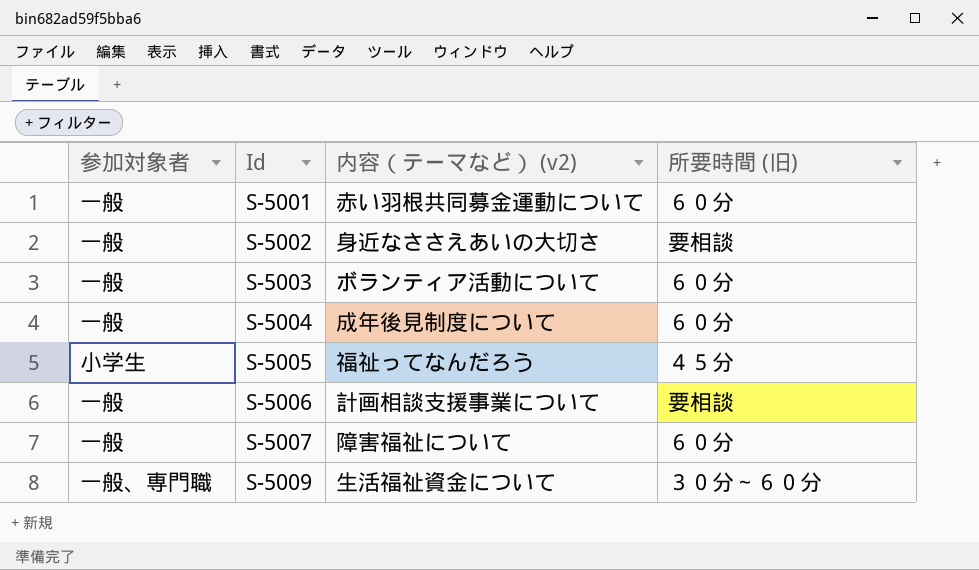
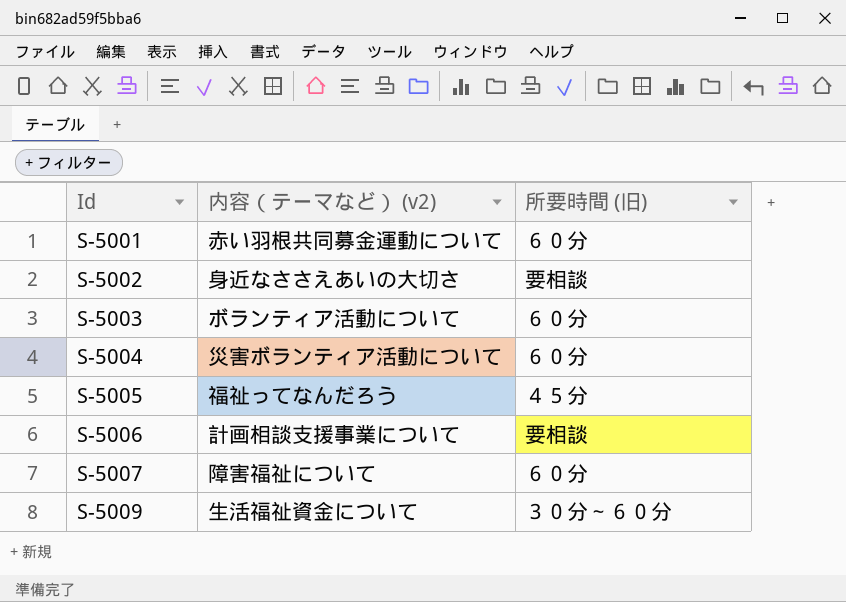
column 参加対象者 | position: 1 -> none
S-5004 | 内容（テーマなど） (v2): 成年後見制度について -> 災害ボランティア活動について

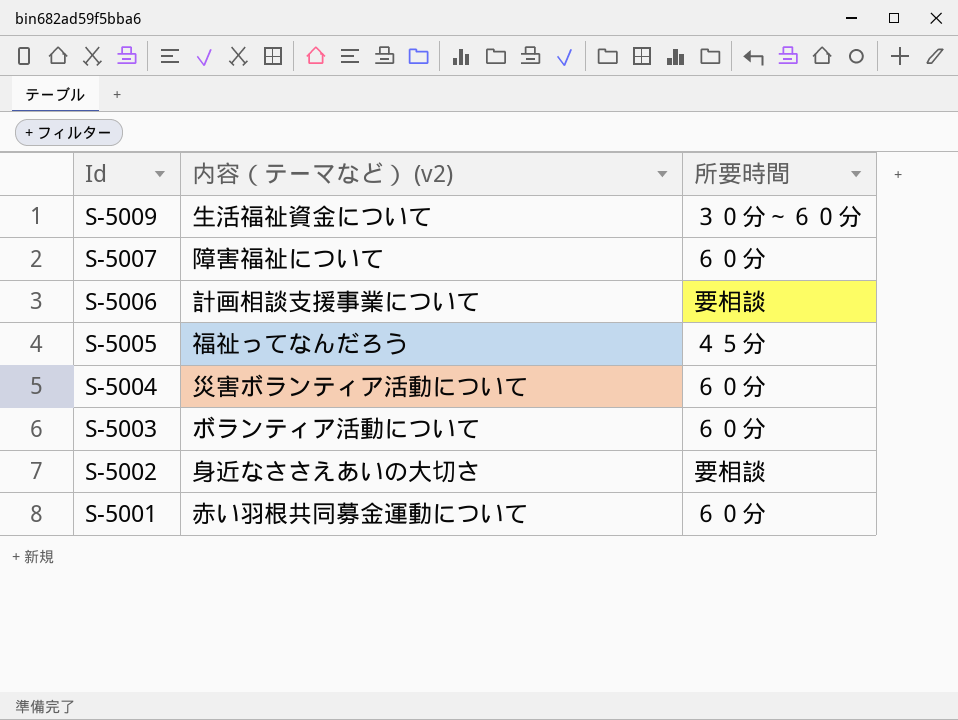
row order: Id ascending -> Id descending
column name: 所要時間 (旧) -> 所要時間

